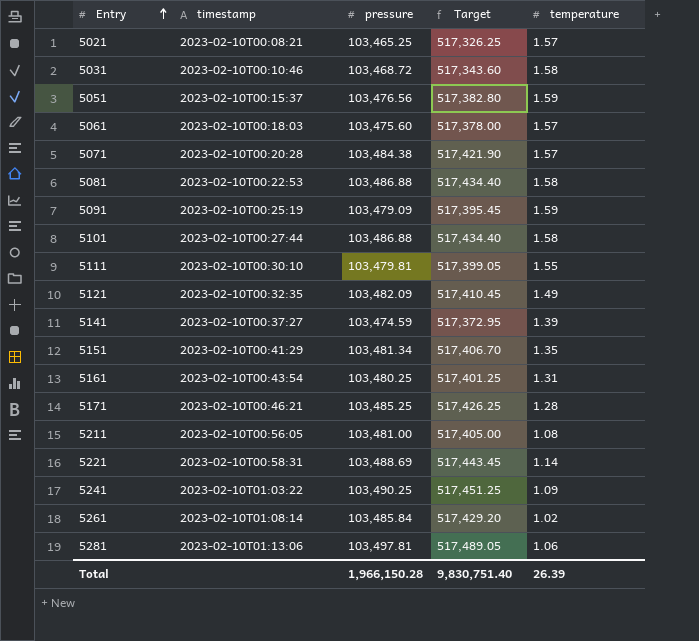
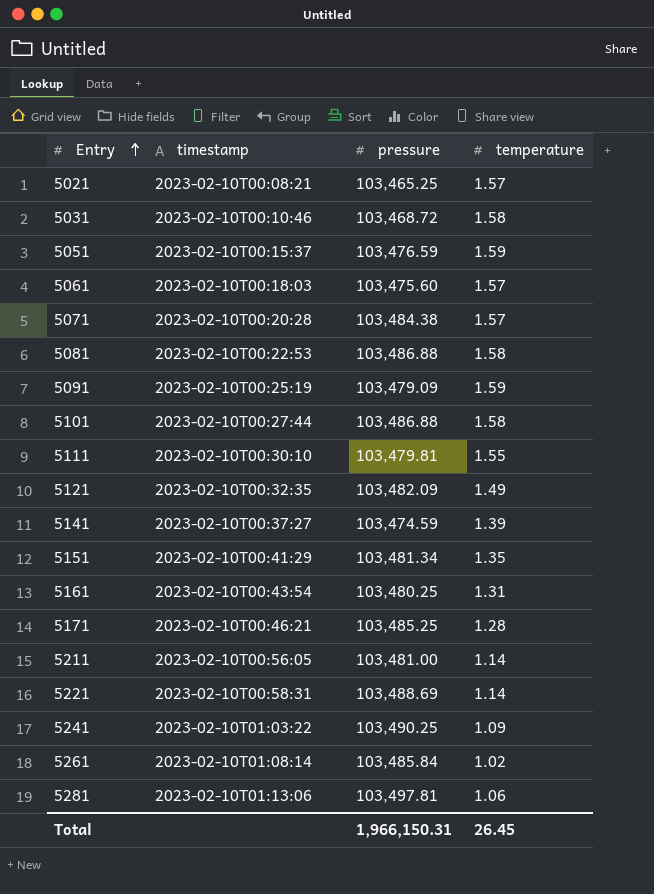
column Target | formula: [pressure] * 5 -> none
5051 | pressure: 103,476.56 -> 103,476.59
5211 | temperature: 1.08 -> 1.14
Total | pressure: 1,966,150.28 -> 1,966,150.31
Total | temperature: 26.39 -> 26.45

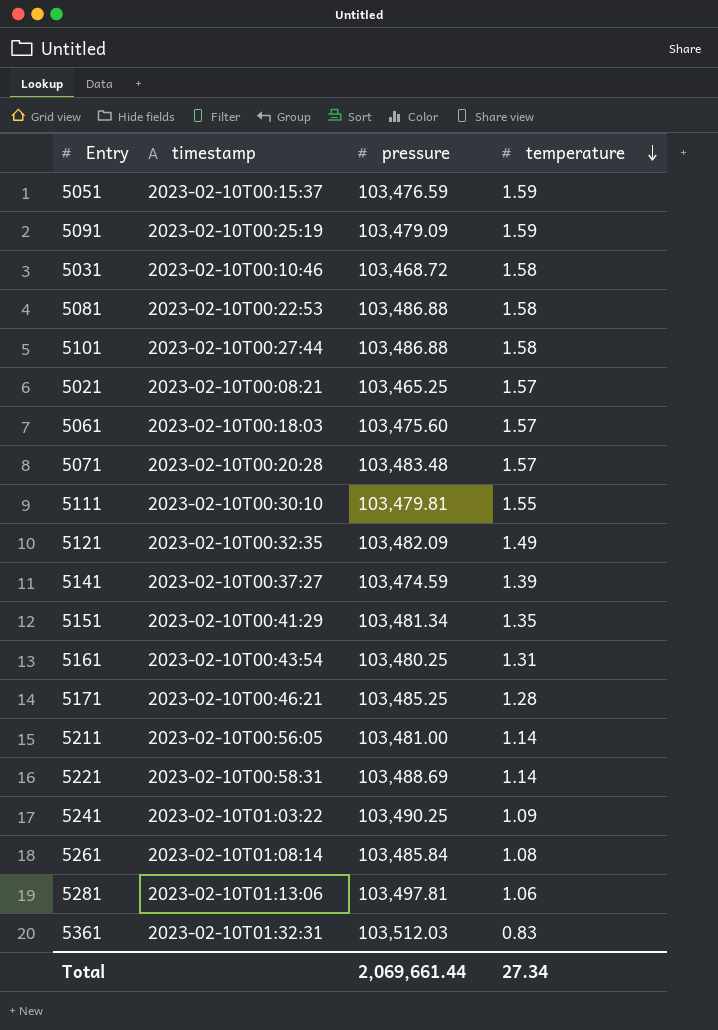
row order: Entry ascending -> temperature descending
5071 | pressure: 103,484.38 -> 103,483.48
5261 | temperature: 1.02 -> 1.08
row 5361: none -> 2023-02-10T01:32:31 | 103,512.03 | 0.83
Total | pressure: 1,966,150.31 -> 2,069,661.44
Total | temperature: 26.45 -> 27.34

